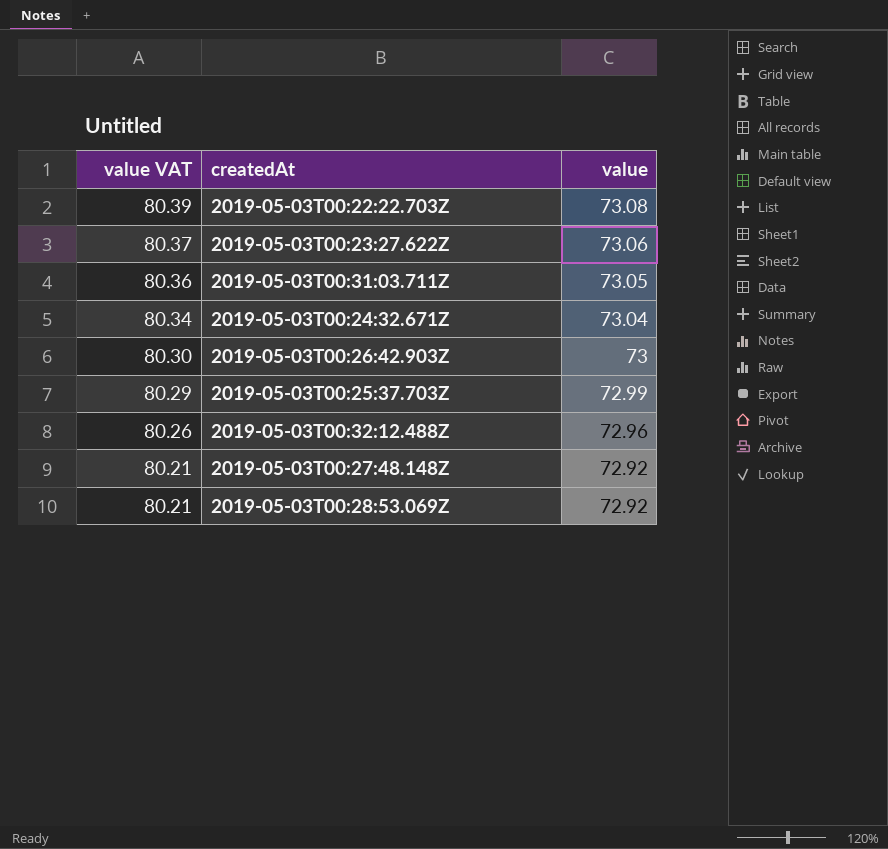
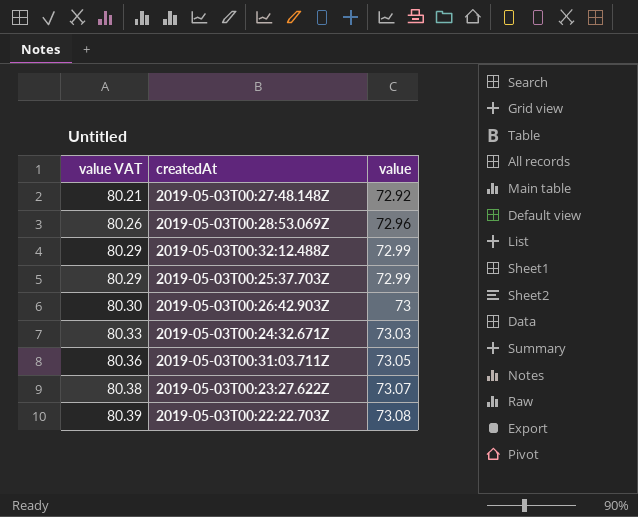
row order: value VAT descending -> value VAT ascending
2019-05-03T00:28:53.069Z | value VAT: 80.21 -> 80.26
2019-05-03T00:28:53.069Z | value: 72.92 -> 72.96
2019-05-03T00:32:12.488Z | value VAT: 80.26 -> 80.29
2019-05-03T00:32:12.488Z | value: 72.96 -> 72.99
2019-05-03T00:24:32.671Z | value VAT: 80.34 -> 80.33
2019-05-03T00:24:32.671Z | value: 73.04 -> 73.03
2019-05-03T00:23:27.622Z | value VAT: 80.37 -> 80.38
2019-05-03T00:23:27.622Z | value: 73.06 -> 73.07

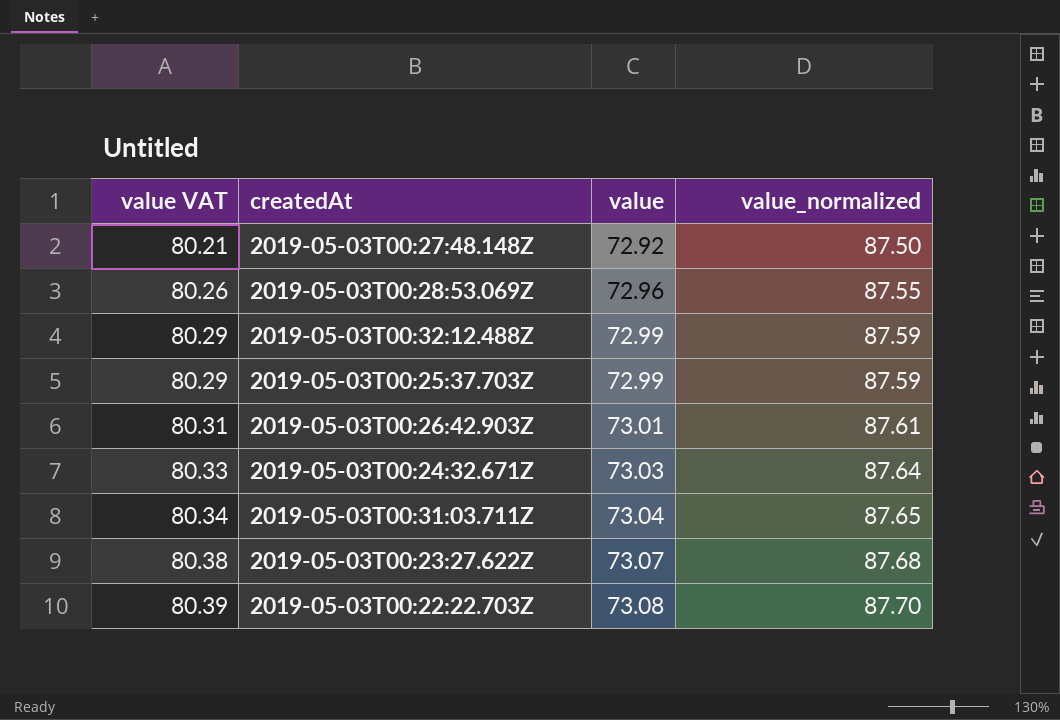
column value_normalized | formula: none -> [value] * 1.2
2019-05-03T00:26:42.903Z | value VAT: 80.30 -> 80.31
2019-05-03T00:26:42.903Z | value: 73 -> 73.01
2019-05-03T00:31:03.711Z | value VAT: 80.36 -> 80.34
2019-05-03T00:31:03.711Z | value: 73.05 -> 73.04

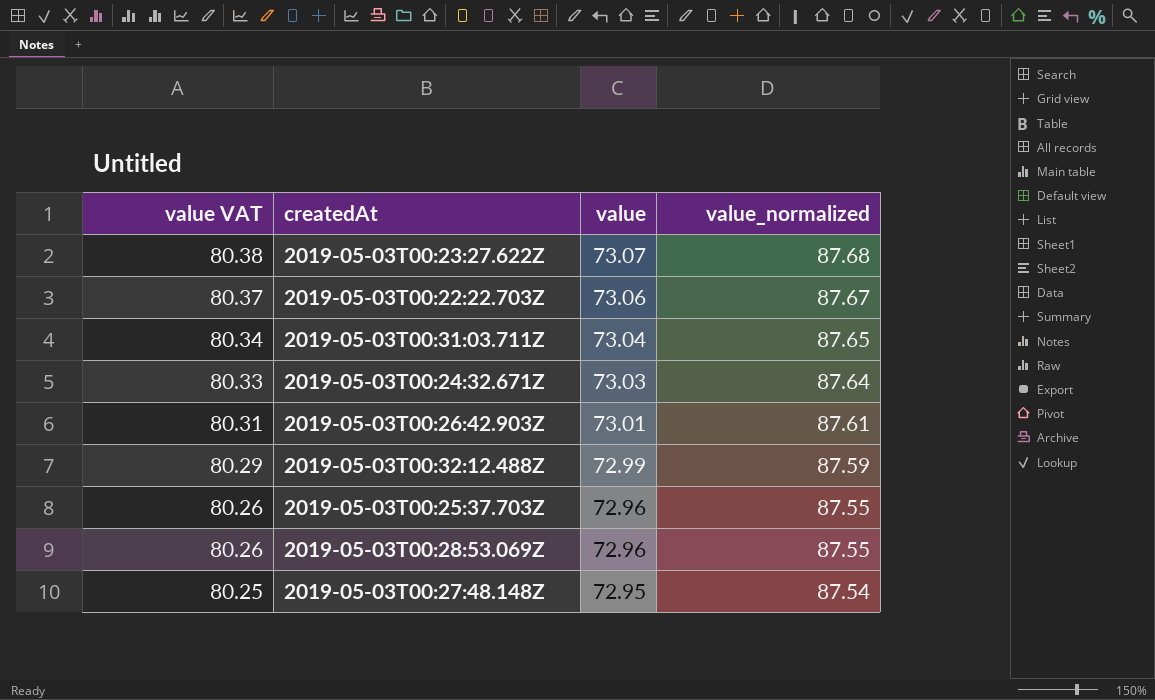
row order: value VAT ascending -> value VAT descending
2019-05-03T00:22:22.703Z | value VAT: 80.39 -> 80.37
2019-05-03T00:22:22.703Z | value: 73.08 -> 73.06
2019-05-03T00:22:22.703Z | value_normalized: 87.70 -> 87.67
2019-05-03T00:25:37.703Z | value VAT: 80.29 -> 80.26
2019-05-03T00:25:37.703Z | value: 72.99 -> 72.96
2019-05-03T00:25:37.703Z | value_normalized: 87.59 -> 87.55
2019-05-03T00:27:48.148Z | value VAT: 80.21 -> 80.25
2019-05-03T00:27:48.148Z | value: 72.92 -> 72.95
2019-05-03T00:27:48.148Z | value_normalized: 87.50 -> 87.54

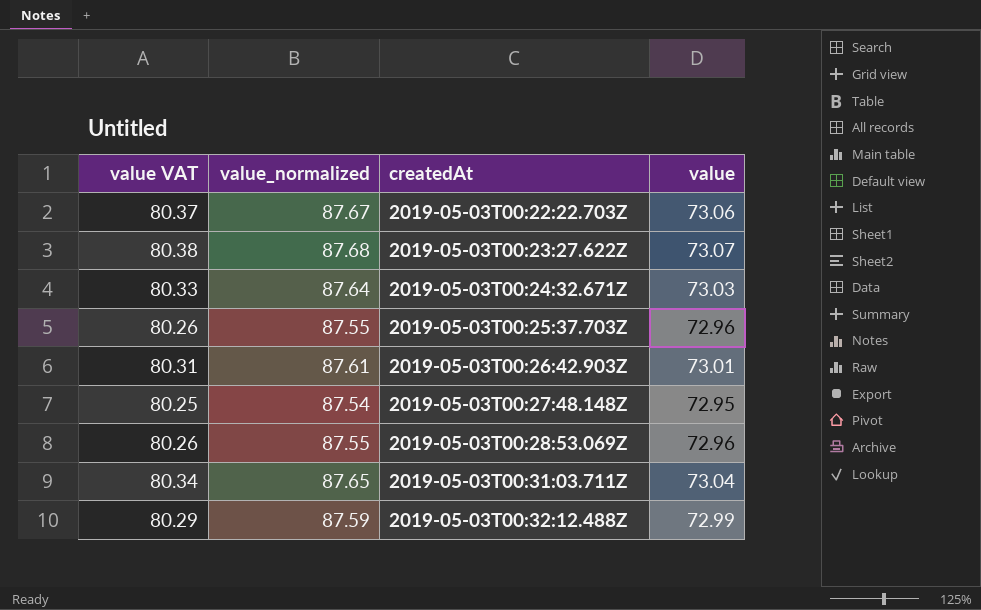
row order: value VAT descending -> createdAt ascending
column value_normalized | position: 4 -> 2

